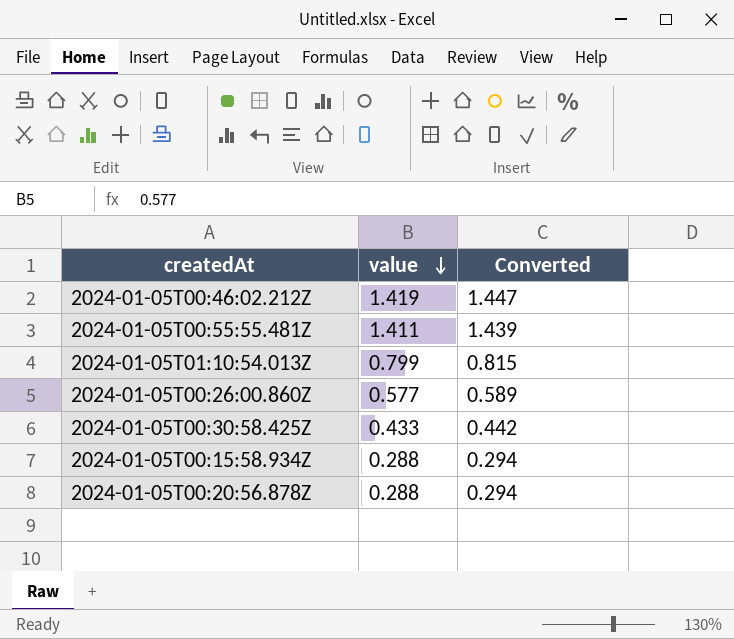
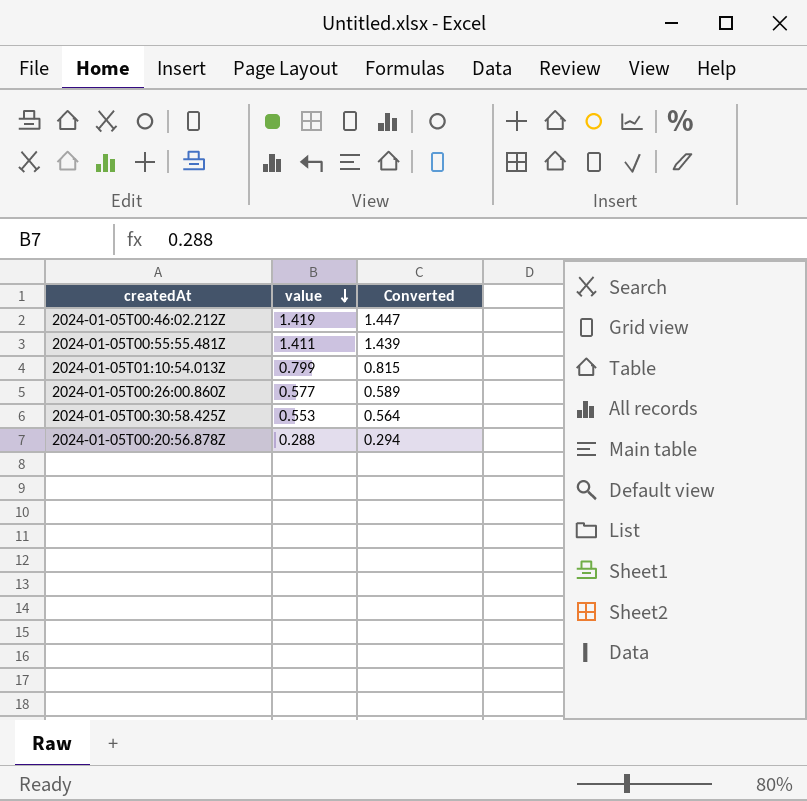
row 2024-01-05T00:15:58.934Z: 0.288 | 0.294 -> none
2024-01-05T00:30:58.425Z | value: 0.433 -> 0.553
2024-01-05T00:30:58.425Z | Converted: 0.442 -> 0.564

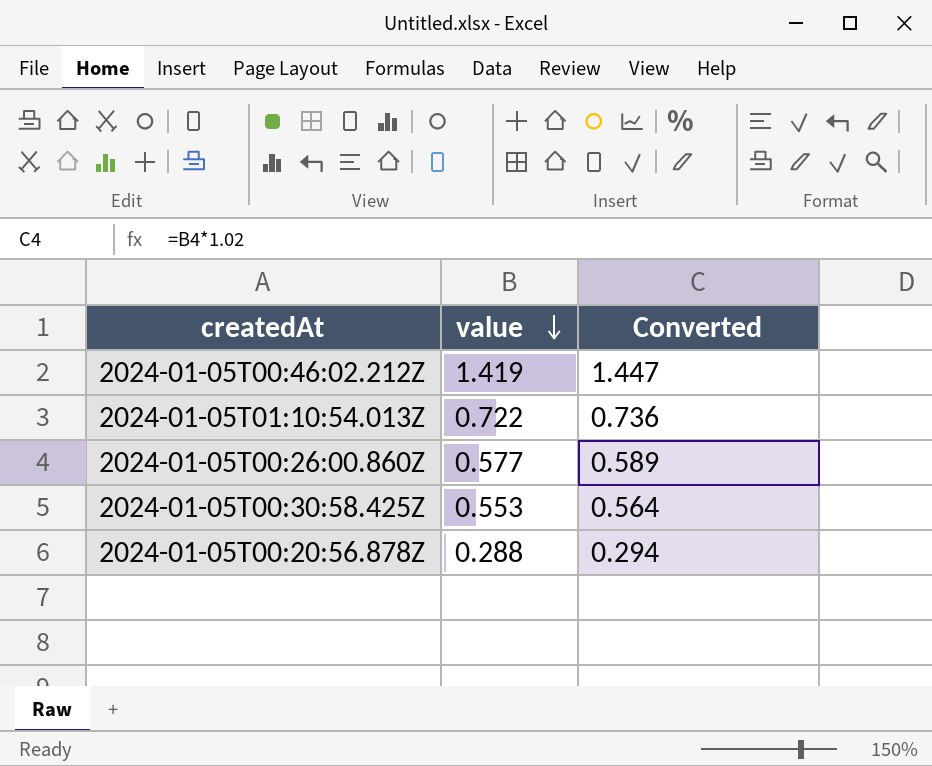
row 2024-01-05T00:55:55.481Z: 1.411 | 1.439 -> none
2024-01-05T01:10:54.013Z | value: 0.799 -> 0.722
2024-01-05T01:10:54.013Z | Converted: 0.815 -> 0.736

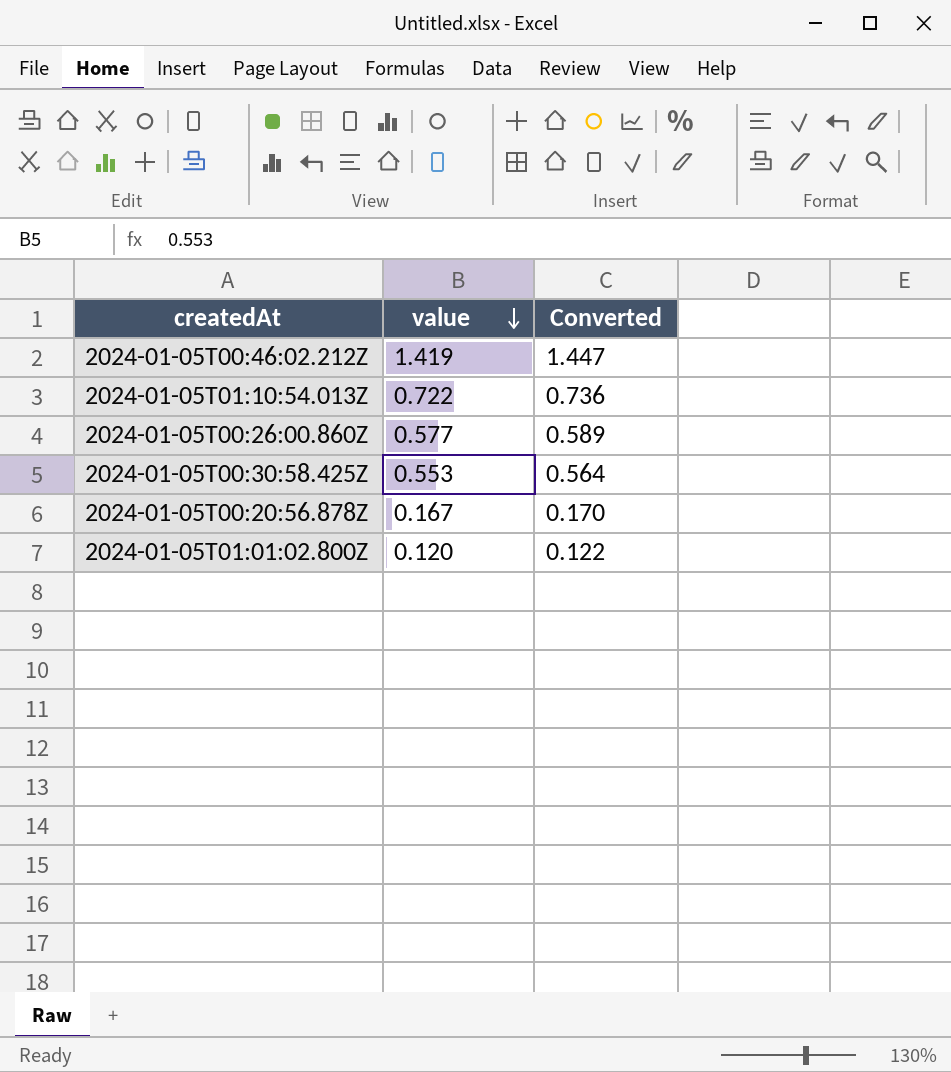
2024-01-05T00:20:56.878Z | value: 0.288 -> 0.167
2024-01-05T00:20:56.878Z | Converted: 0.294 -> 0.170
row 2024-01-05T01:01:02.800Z: none -> 0.120 | 0.122

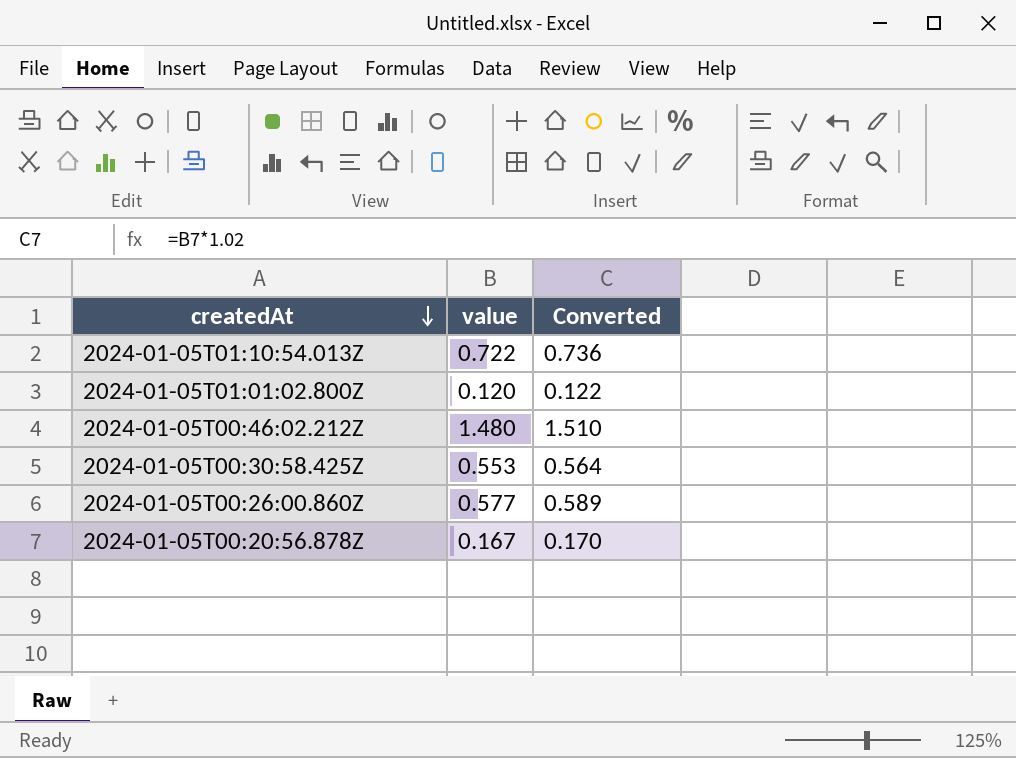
row order: value descending -> createdAt descending
2024-01-05T00:46:02.212Z | value: 1.419 -> 1.480
2024-01-05T00:46:02.212Z | Converted: 1.447 -> 1.510

